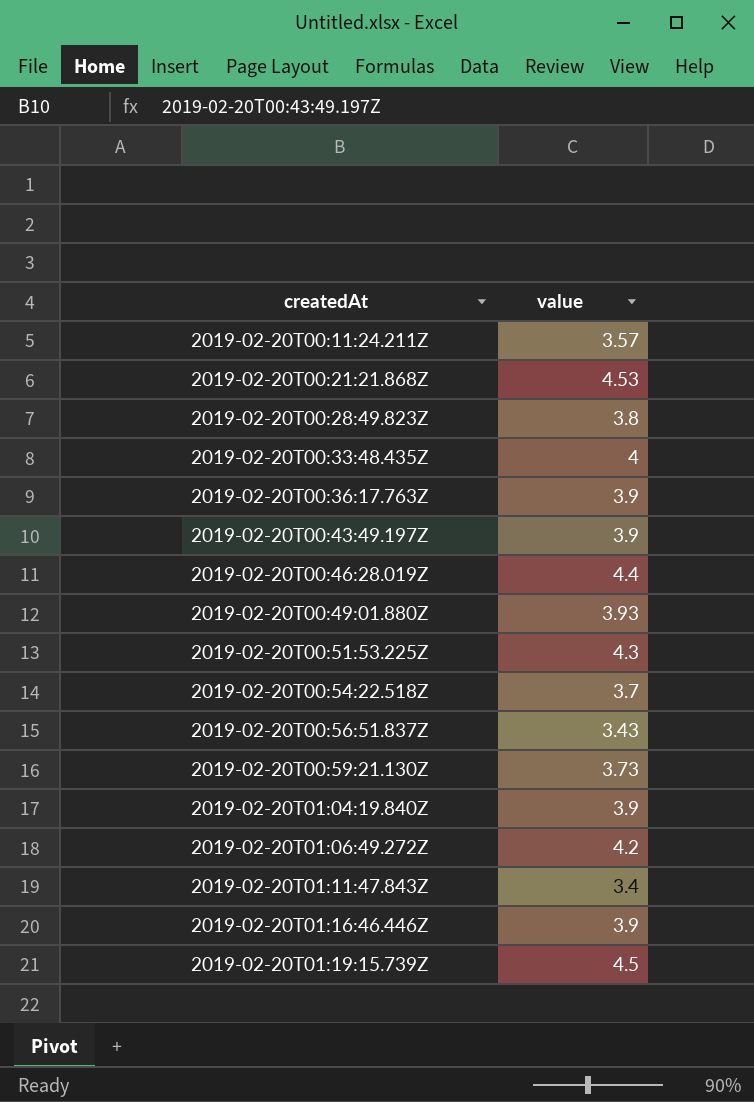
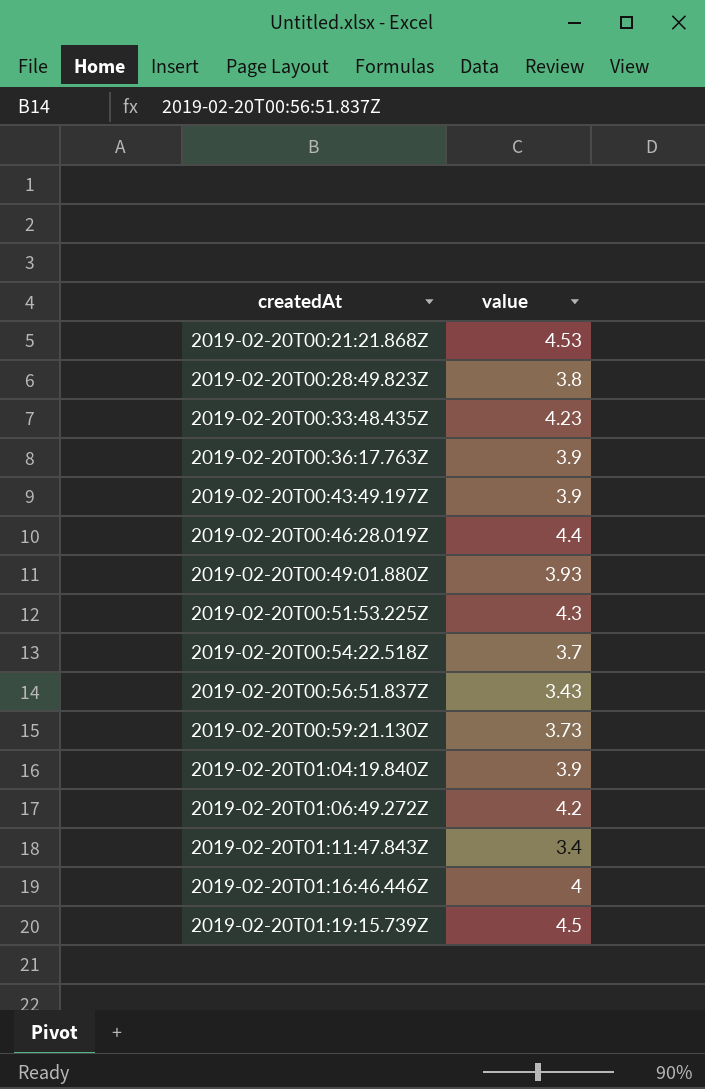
row 2019-02-20T00:11:24.211Z: 3.57 -> none
2019-02-20T00:33:48.435Z | value: 4 -> 4.23
2019-02-20T01:16:46.446Z | value: 3.9 -> 4

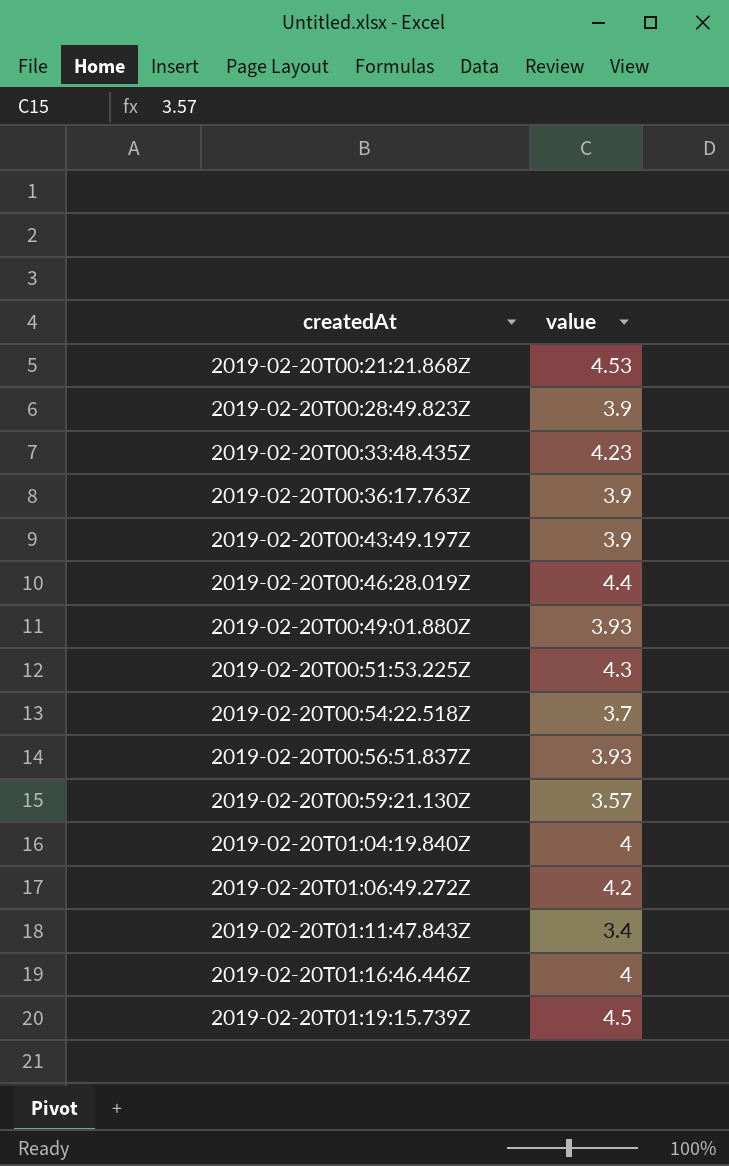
2019-02-20T00:28:49.823Z | value: 3.8 -> 3.9
2019-02-20T00:56:51.837Z | value: 3.43 -> 3.93
2019-02-20T00:59:21.130Z | value: 3.73 -> 3.57
2019-02-20T01:04:19.840Z | value: 3.9 -> 4

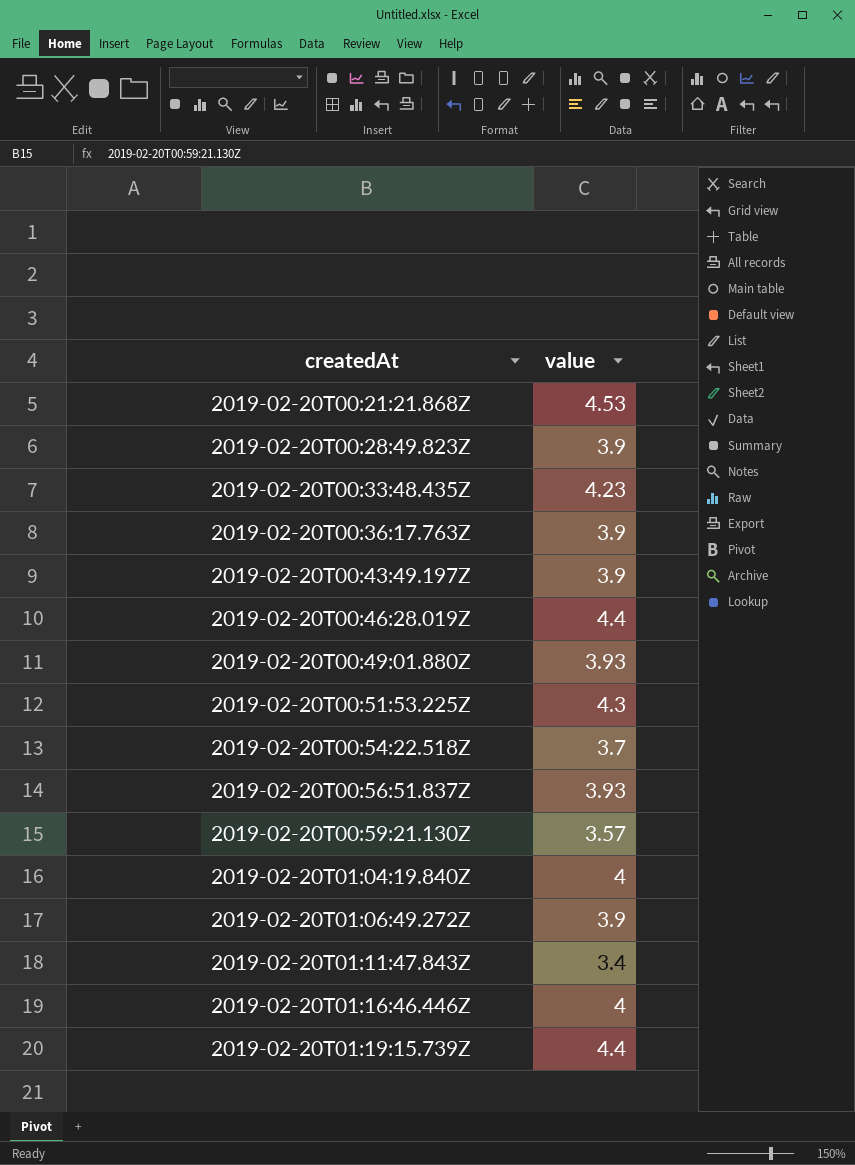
2019-02-20T01:06:49.272Z | value: 4.2 -> 3.9
2019-02-20T01:19:15.739Z | value: 4.5 -> 4.4

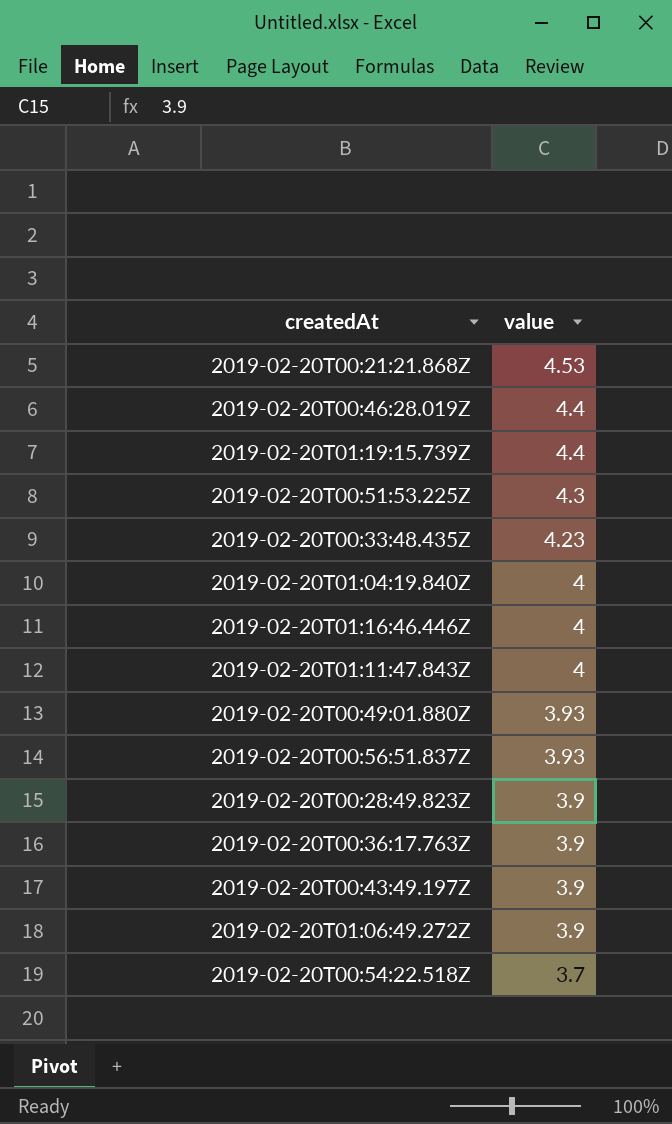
row order: createdAt ascending -> value descending
row 2019-02-20T00:59:21.130Z: 3.57 -> none
2019-02-20T01:11:47.843Z | value: 3.4 -> 4

